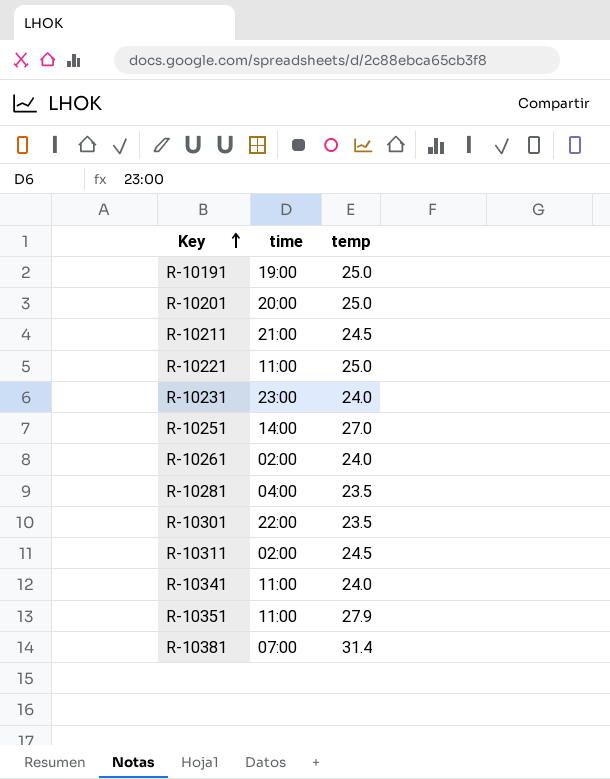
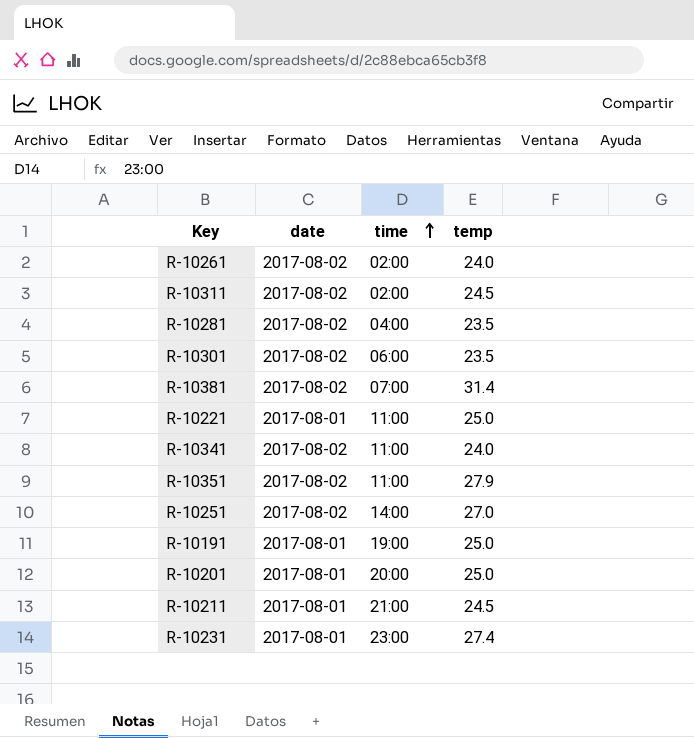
row order: Key ascending -> time ascending
column date | position: none -> 2
R-10301 | time: 22:00 -> 06:00
R-10231 | temp: 24.0 -> 27.4

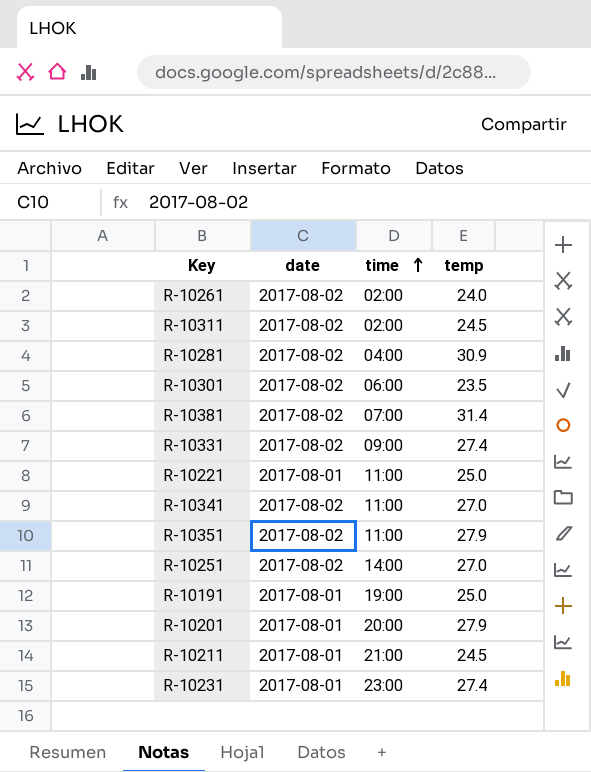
R-10281 | temp: 23.5 -> 30.9
row R-10331: none -> 2017-08-02 | 09:00 | 27.4
R-10341 | temp: 24.0 -> 27.0
R-10201 | temp: 25.0 -> 27.9

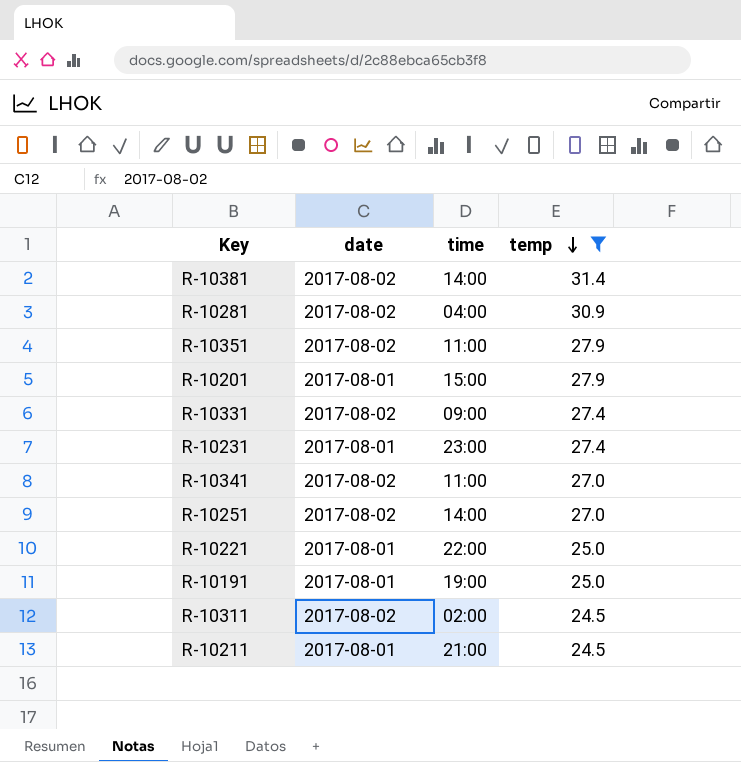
filter: none -> temp >= 24.5
row order: time ascending -> temp descending
R-10381 | time: 07:00 -> 14:00
R-10201 | time: 20:00 -> 15:00
R-10221 | time: 11:00 -> 22:00

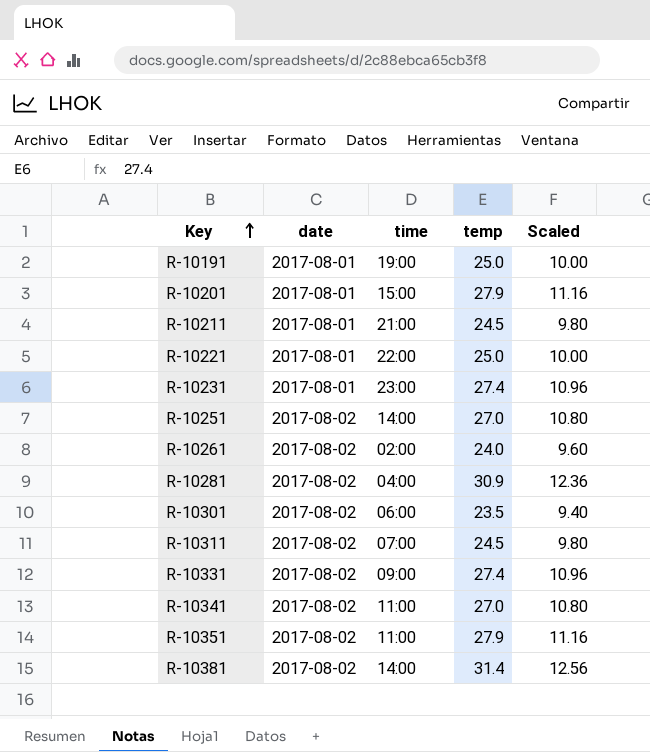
filter: temp >= 24.5 -> none
row order: temp descending -> Key ascending
column Scaled | formula: none -> [temp] * 0.4
R-10311 | time: 02:00 -> 07:00

